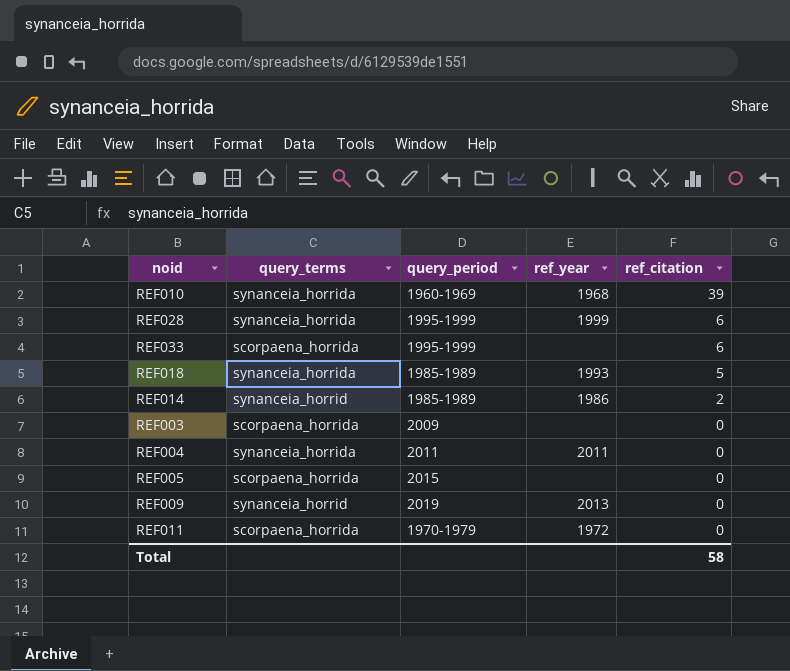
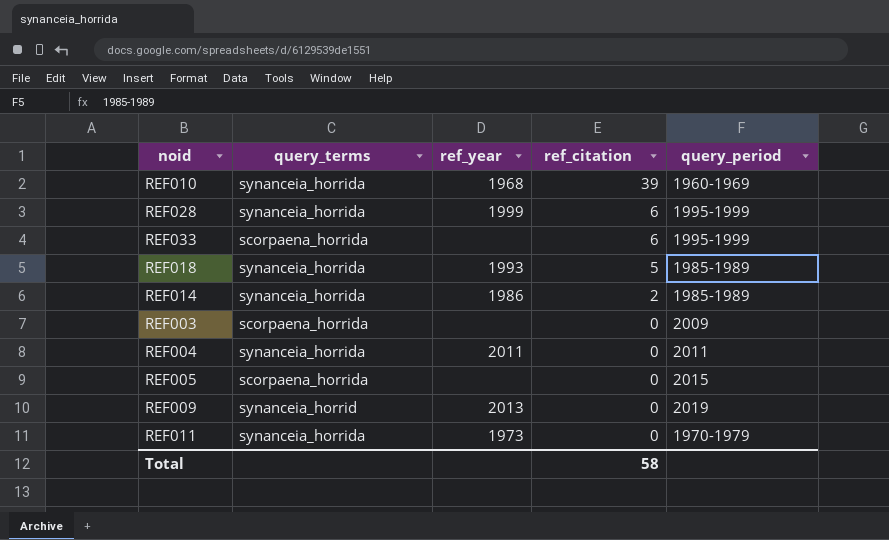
column query_period | position: 3 -> 5
REF014 | query_terms: synanceia_horrid -> synanceia_horrida
REF011 | query_terms: scorpaena_horrida -> synanceia_horrida
REF011 | ref_year: 1972 -> 1973

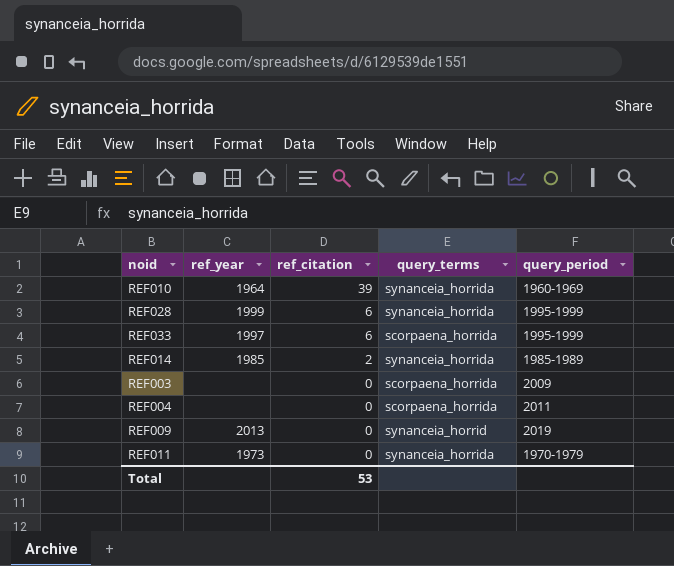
column query_terms | position: 2 -> 4
row REF018: synanceia_horrida | 1993 | 5 | 1985-1989 -> none
row REF005: scorpaena_horrida | none | 0 | 2015 -> none
REF010 | ref_year: 1968 -> 1964
REF033 | ref_year: none -> 1997
REF014 | ref_year: 1986 -> 1985
REF004 | ref_year: 2011 -> none
REF004 | query_terms: synanceia_horrida -> scorpaena_horrida
Total | ref_citation: 58 -> 53

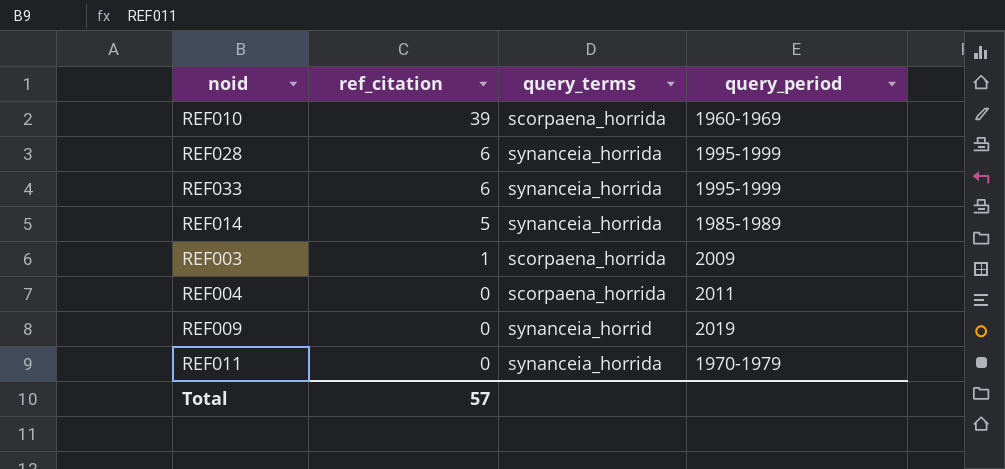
column ref_year | position: 2 -> none
REF010 | query_terms: synanceia_horrida -> scorpaena_horrida
REF033 | query_terms: scorpaena_horrida -> synanceia_horrida
REF014 | ref_citation: 2 -> 5
REF003 | ref_citation: 0 -> 1
Total | ref_citation: 53 -> 57

